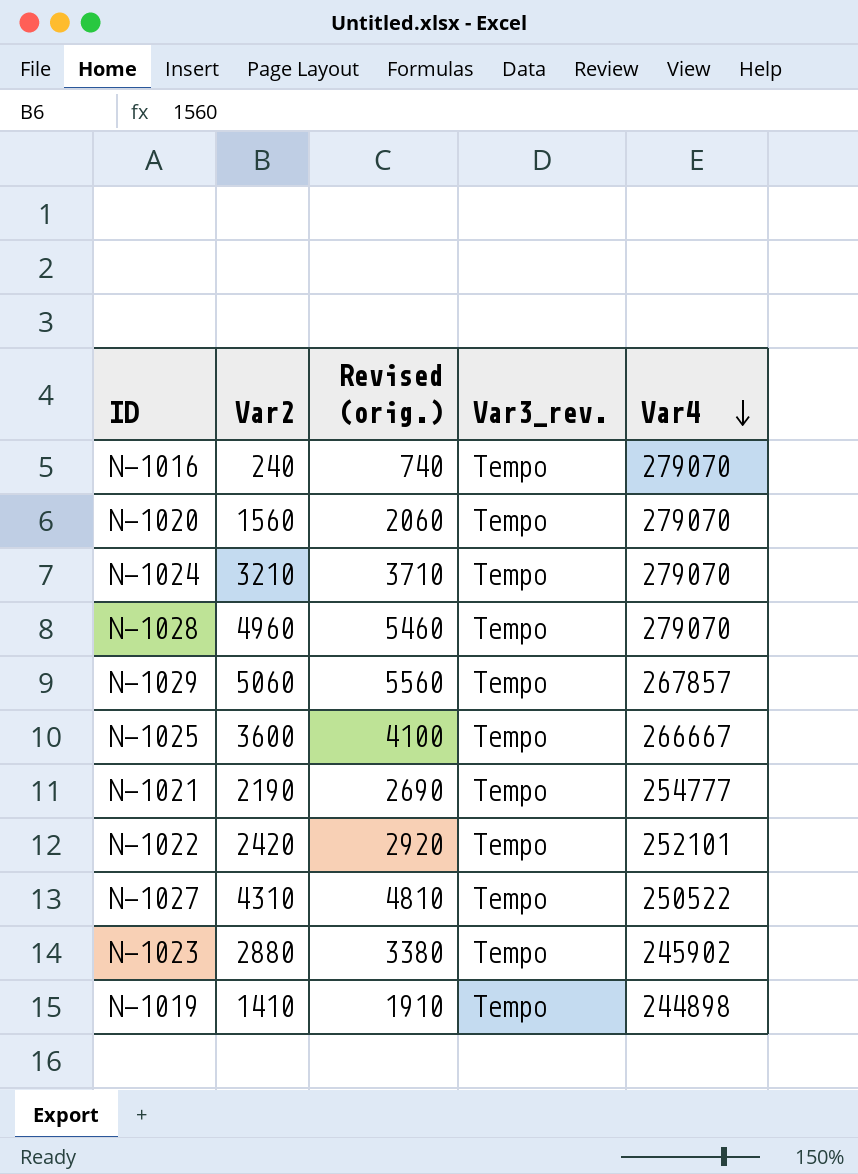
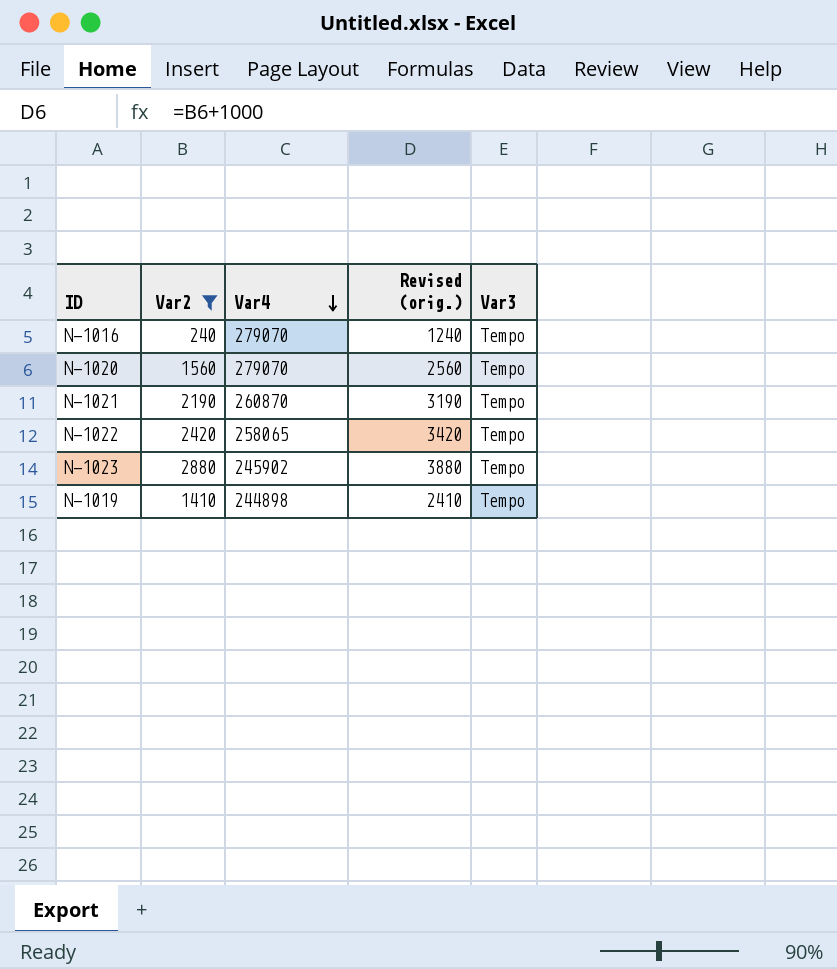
filter: none -> Var2 <= 2880
column Var4 | position: 5 -> 3
column Revised (orig.) | formula: [Var2] + 500 -> [Var2] + 1000
column name: Var3_rev. -> Var3
N-1021 | Var4: 254777 -> 260870
N-1022 | Var4: 252101 -> 258065

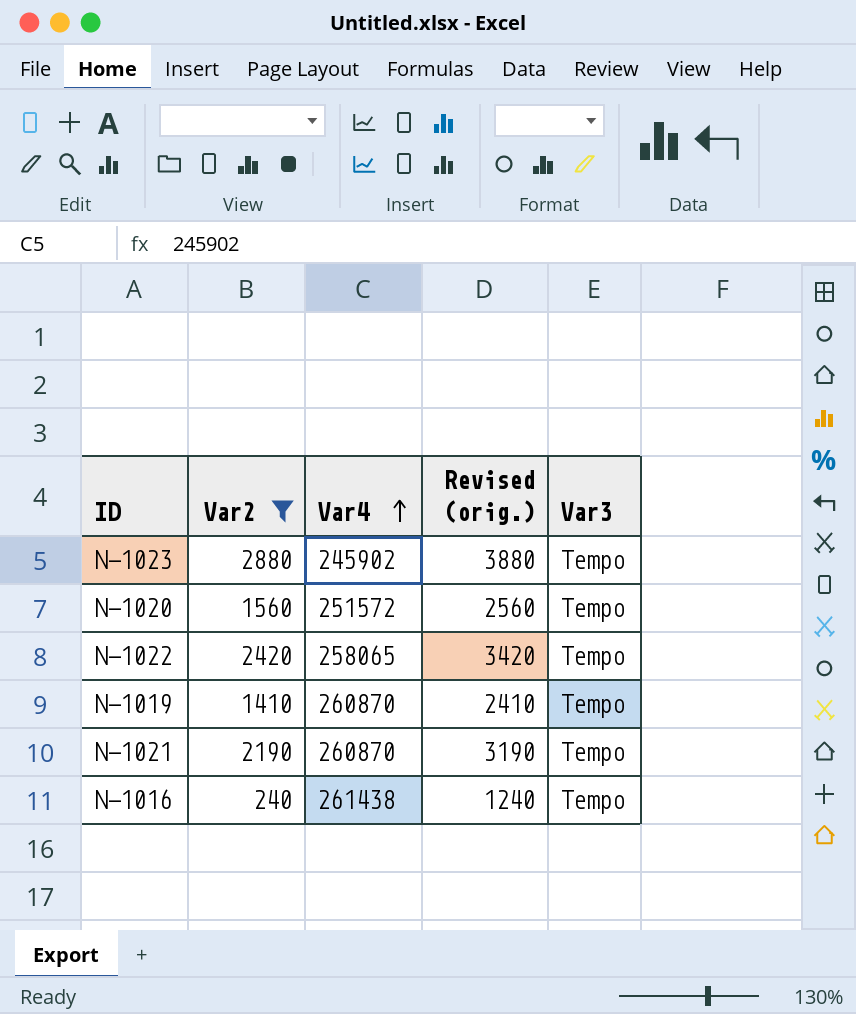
row order: Var4 descending -> Var4 ascending
N-1020 | Var4: 279070 -> 251572
N-1019 | Var4: 244898 -> 260870
N-1016 | Var4: 279070 -> 261438

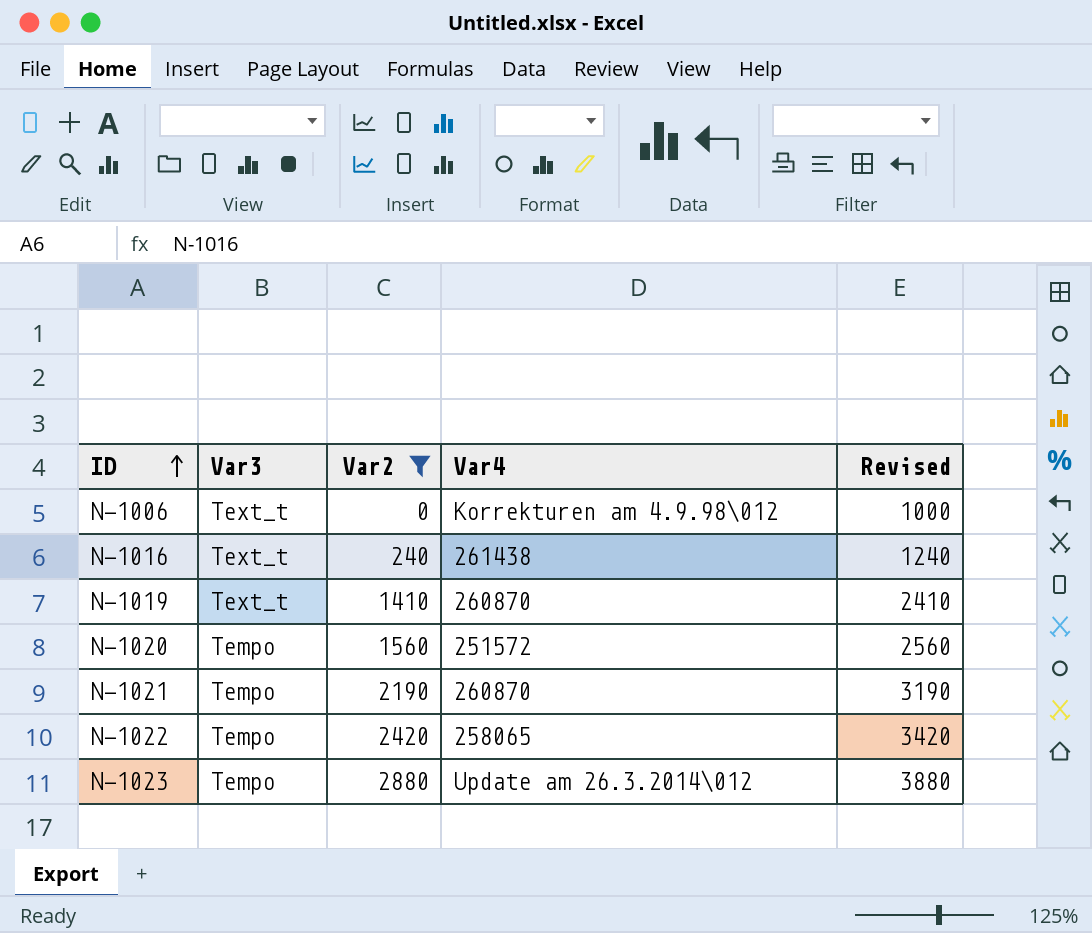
row order: Var4 ascending -> ID ascending
column Var3 | position: 5 -> 2
column name: Revised (orig.) -> Revised
row N-1006: none -> Text_t | 0 | Korrekturen am 4.9.98\012 | 1000
N-1016 | Var3: Tempo -> Text_t
N-1019 | Var3: Tempo -> Text_t
N-1023 | Var4: 245902 -> Update am 26.3.2014\012

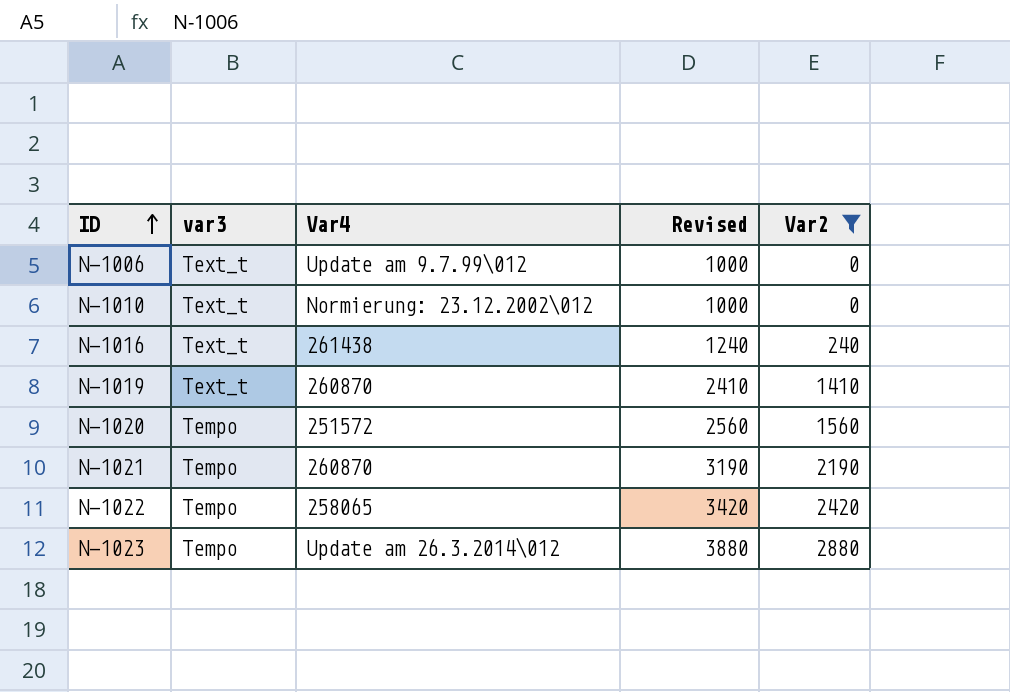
column name: Var3 -> var3
column Var2 | position: 3 -> 5
N-1006 | Var4: Korrekturen am 4.9.98\012 -> Update am 9.7.99\012
row N-1010: none -> Text_t | Normierung: 23.12.2002\012 | 1000 | 0

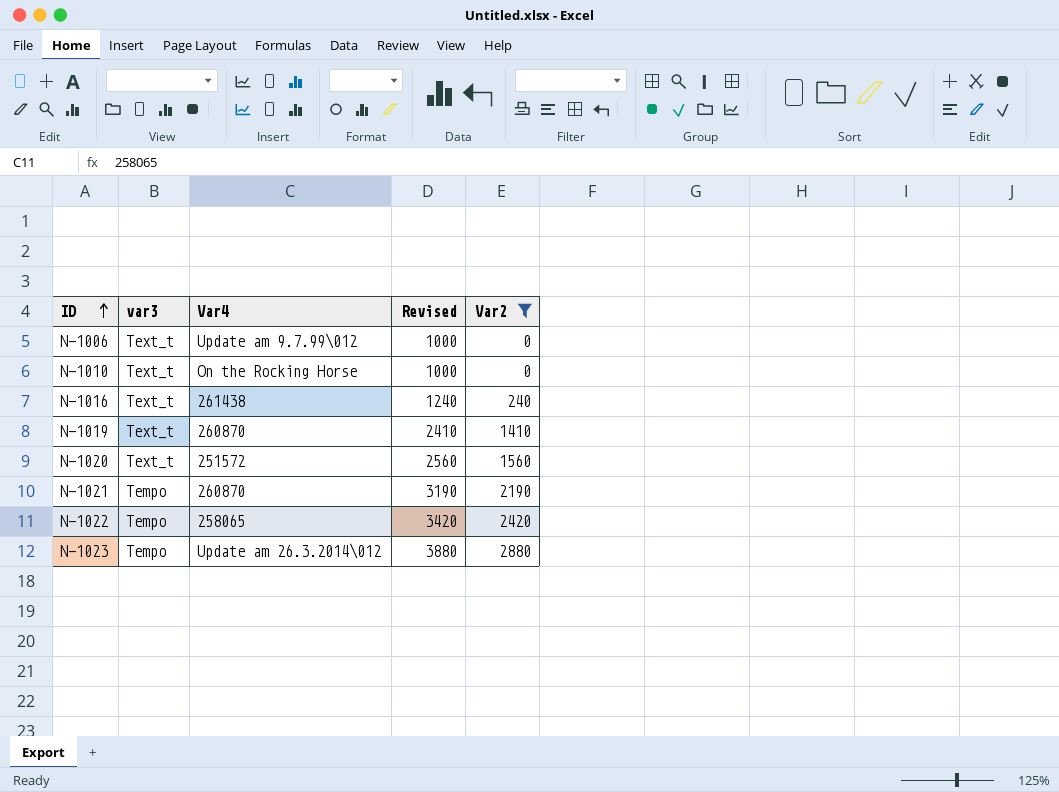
N-1010 | Var4: Normierung: 23.12.2002\012 -> On the Rocking Horse
N-1020 | var3: Tempo -> Text_t

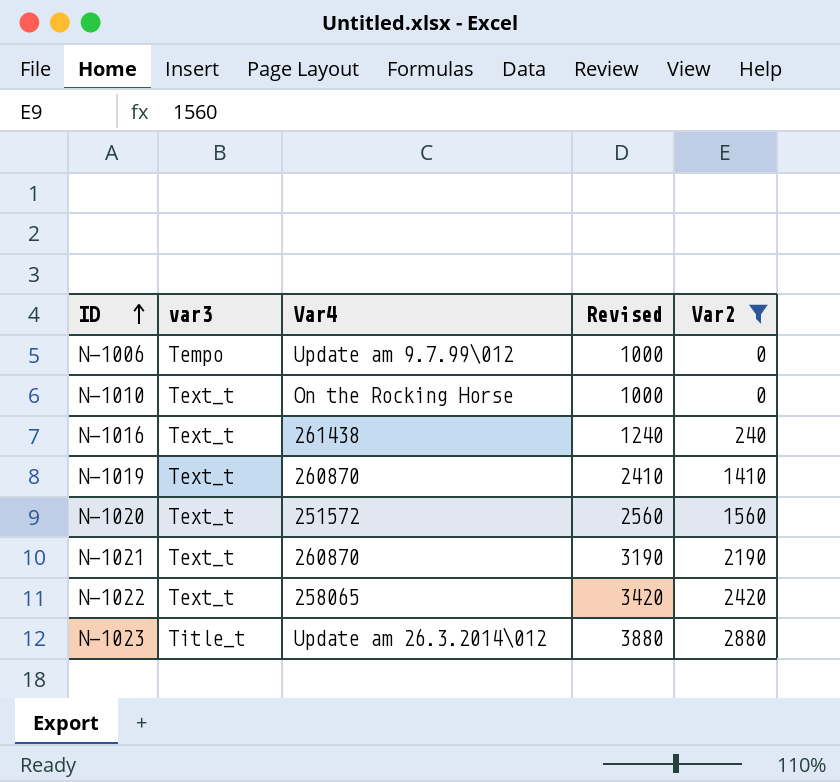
N-1006 | var3: Text_t -> Tempo
N-1021 | var3: Tempo -> Text_t
N-1022 | var3: Tempo -> Text_t
N-1023 | var3: Tempo -> Title_t

